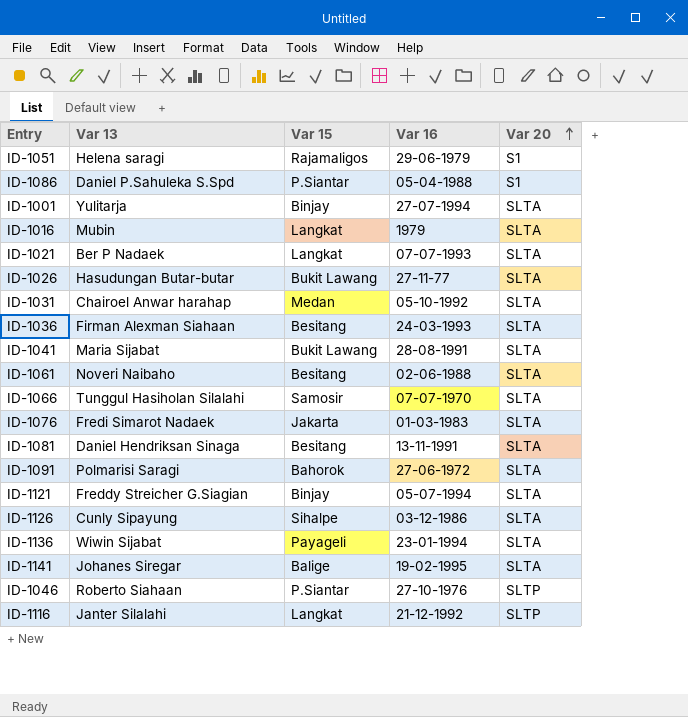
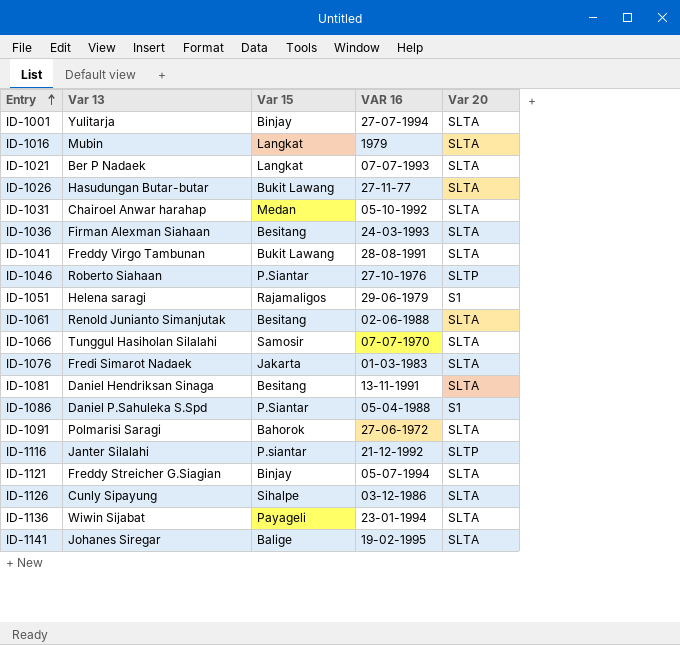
row order: Var 20 ascending -> Entry ascending
column name: Var 16 -> VAR 16
ID-1041 | Var 13: Maria Sijabat -> Freddy Virgo Tambunan
ID-1061 | Var 13: Noveri Naibaho -> Renold Junianto Simanjutak
ID-1116 | Var 15: Langkat -> P.siantar

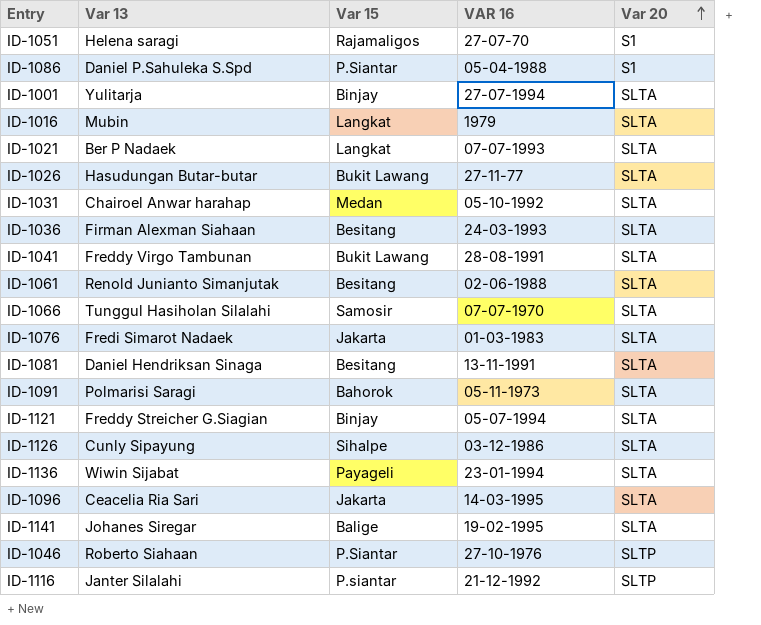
row order: Entry ascending -> Var 20 ascending
ID-1051 | VAR 16: 29-06-1979 -> 27-07-70
ID-1091 | VAR 16: 27-06-1972 -> 05-11-1973
row ID-1096: none -> Ceacelia Ria Sari | Jakarta | 14-03-1995 | SLTA

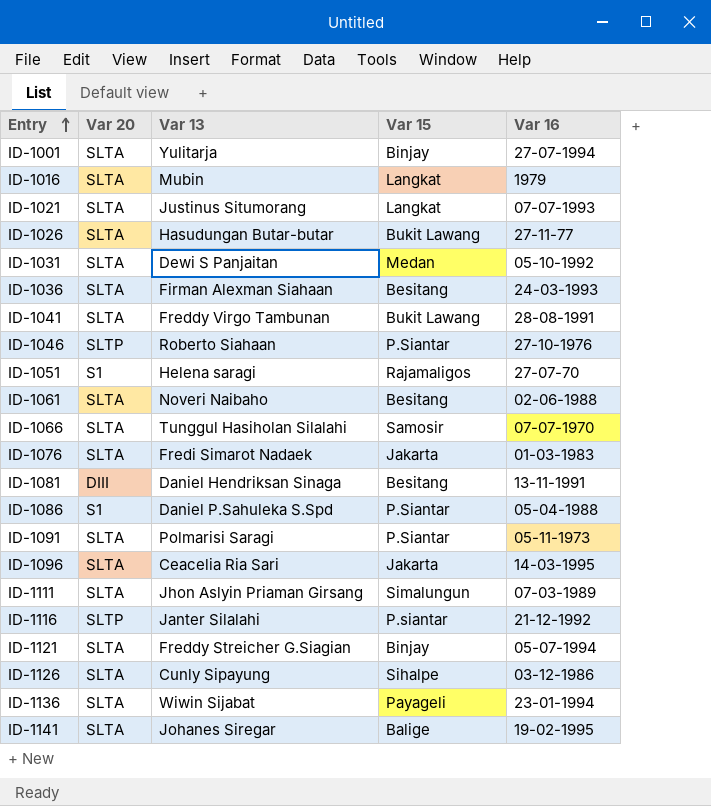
row order: Var 20 ascending -> Entry ascending
column Var 20 | position: 5 -> 2
column name: VAR 16 -> Var 16
ID-1021 | Var 13: Ber P Nadaek -> Justinus Situmorang
ID-1031 | Var 13: Chairoel Anwar harahap -> Dewi S Panjaitan
ID-1061 | Var 13: Renold Junianto Simanjutak -> Noveri Naibaho
ID-1081 | Var 20: SLTA -> DIII
ID-1091 | Var 15: Bahorok -> P.Siantar
row ID-1111: none -> SLTA | Jhon Aslyin Priaman Girsang | Simalungun | 07-03-1989

